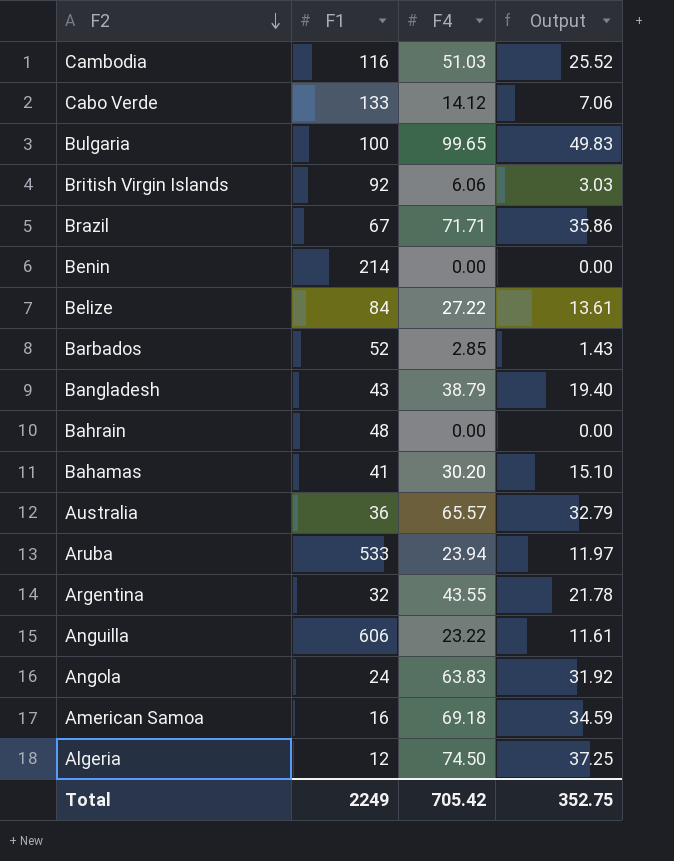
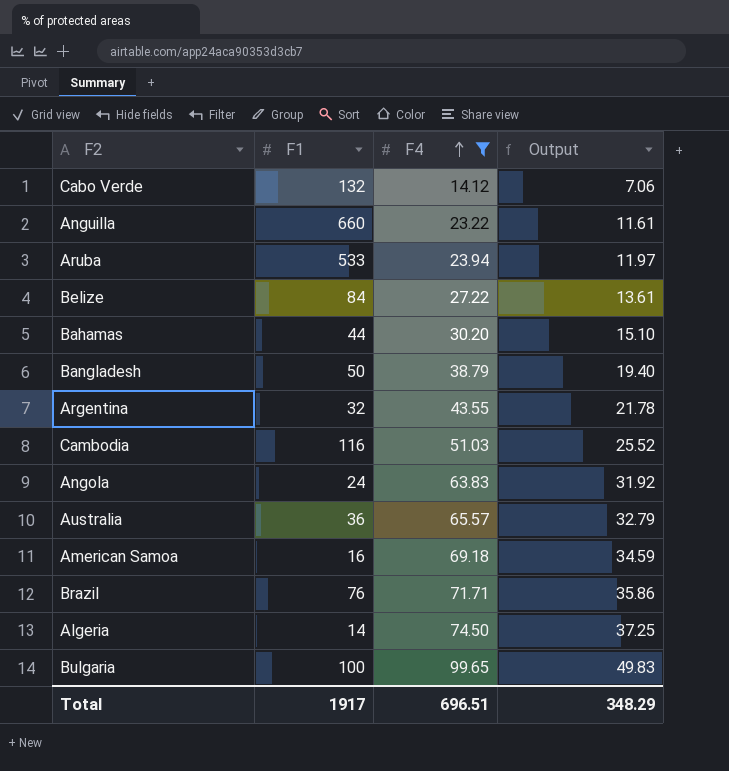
filter: none -> F4 >= 14.12
row order: F2 descending -> F4 ascending
Cabo Verde | F1: 133 -> 132
Anguilla | F1: 606 -> 660
Bahamas | F1: 41 -> 44
Bangladesh | F1: 43 -> 50
Brazil | F1: 67 -> 76
Algeria | F1: 12 -> 14
Total | F1: 2249 -> 1917
Total | F4: 705.42 -> 696.51
Total | Output: 352.75 -> 348.29

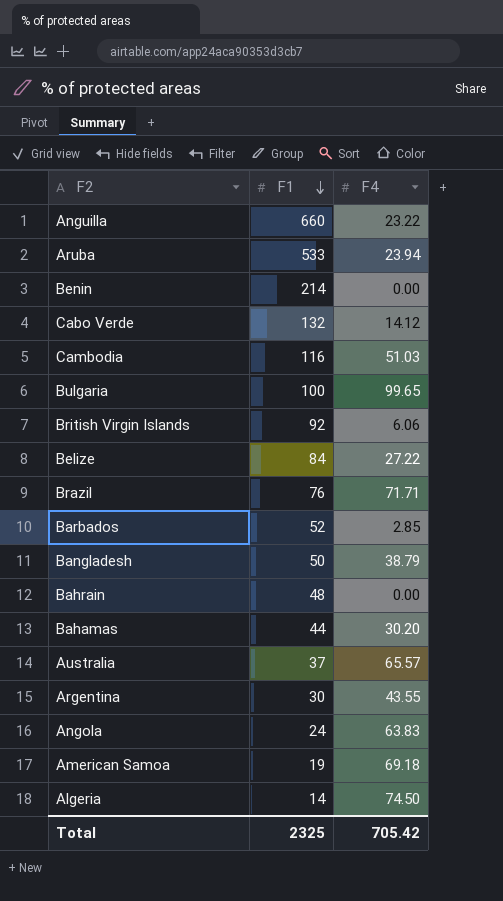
filter: F4 >= 14.12 -> none
row order: F4 ascending -> F1 descending
column Output | formula: [F4] * 0.5 -> none
Australia | F1: 36 -> 37
Argentina | F1: 32 -> 30
American Samoa | F1: 16 -> 19
Total | F1: 1917 -> 2325
Total | F4: 696.51 -> 705.42

